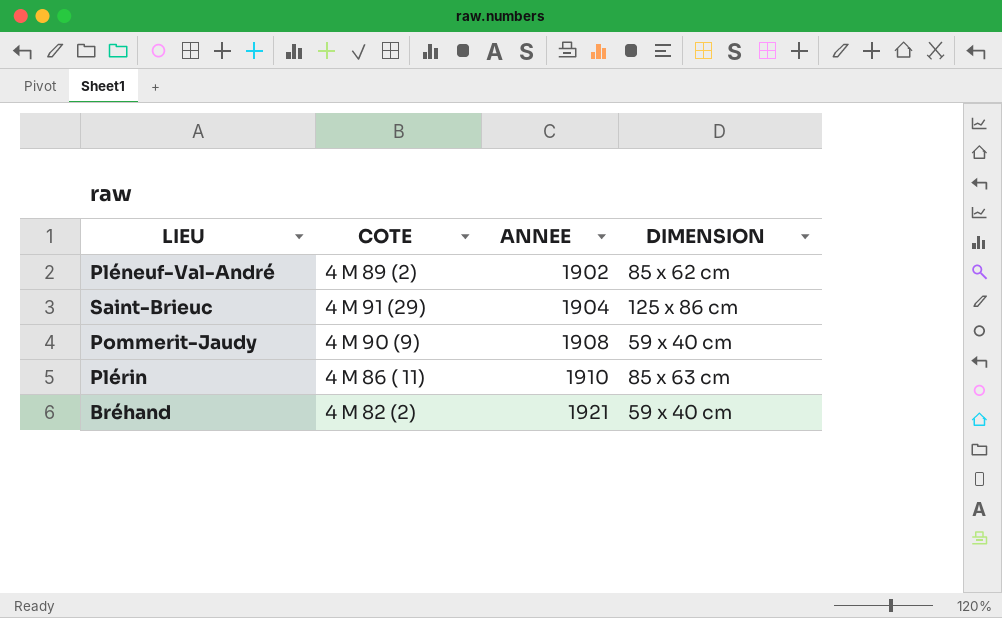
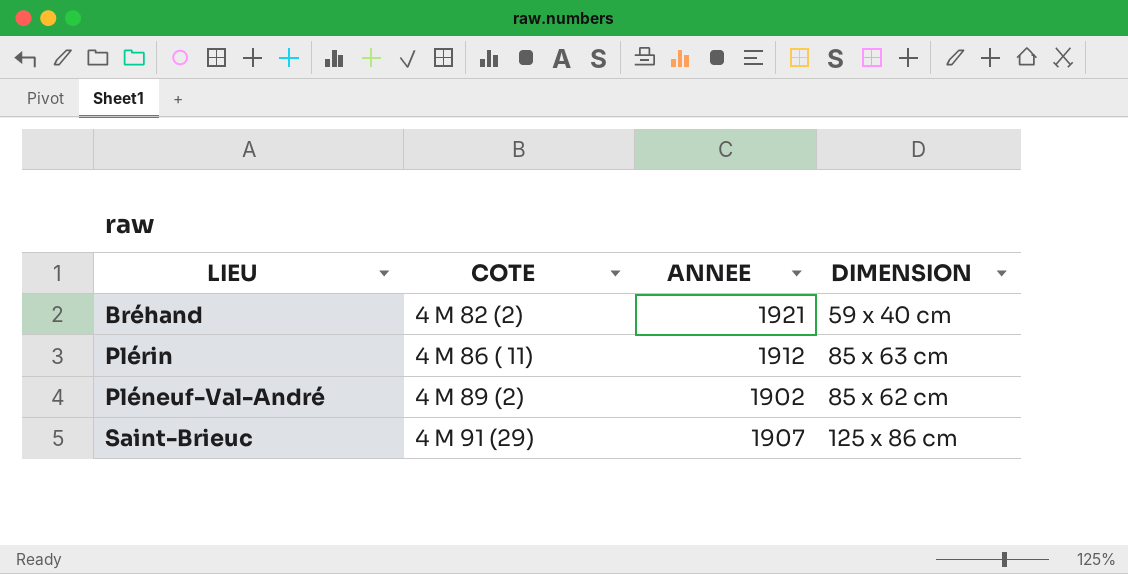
row order: ANNEE ascending -> COTE ascending
row Pommerit-Jaudy: 4 M 90 (9) | 1908 | 59 x 40 cm -> none
Plérin | ANNEE: 1910 -> 1912
Saint-Brieuc | ANNEE: 1904 -> 1907

